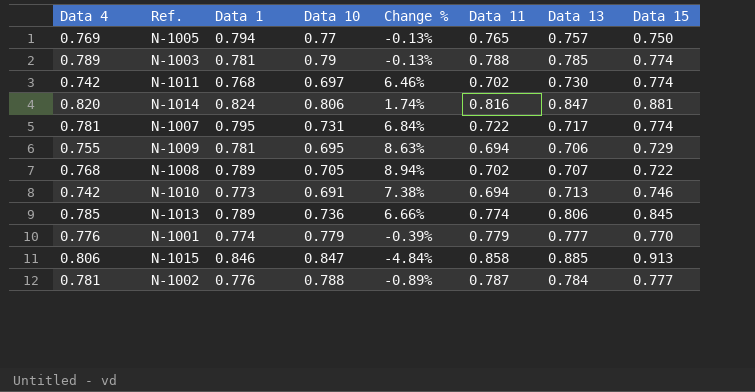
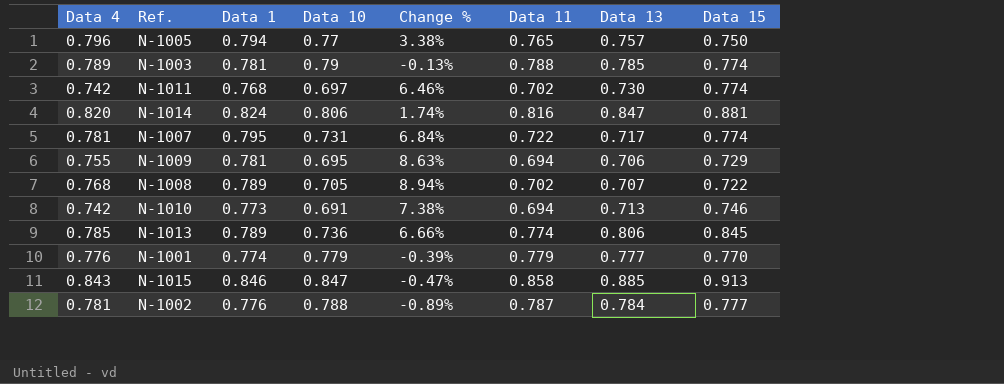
N-1005 | Data 4: 0.769 -> 0.796
N-1005 | Change %: -0.13% -> 3.38%
N-1015 | Data 4: 0.806 -> 0.843
N-1015 | Change %: -4.84% -> -0.47%

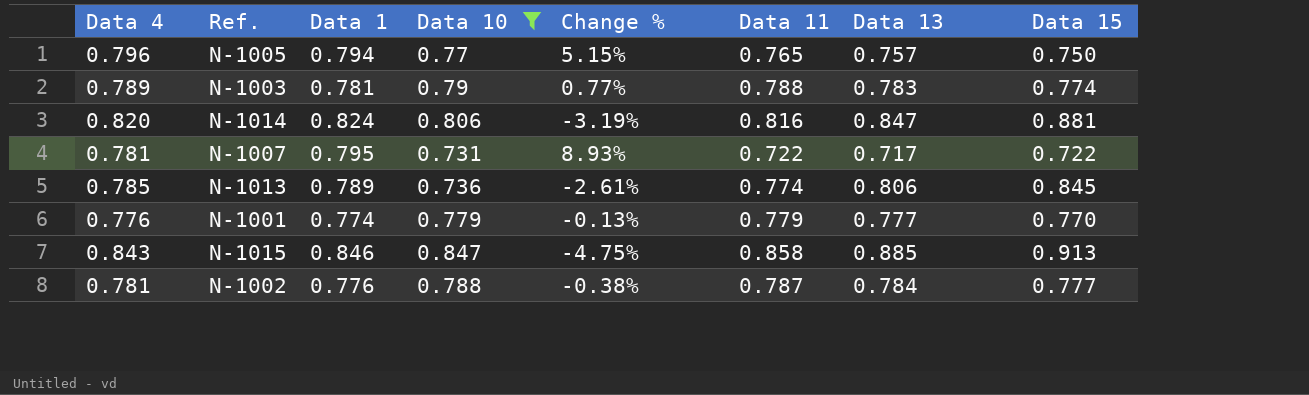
filter: none -> Data 10 >= 0.731
column Change % | formula: ([Data 4] - [Data 10]) / [Data 10] -> ([Data 4] - [Data 13]) / [Data 13]
N-1003 | Data 13: 0.785 -> 0.783
N-1007 | Data 15: 0.774 -> 0.722

